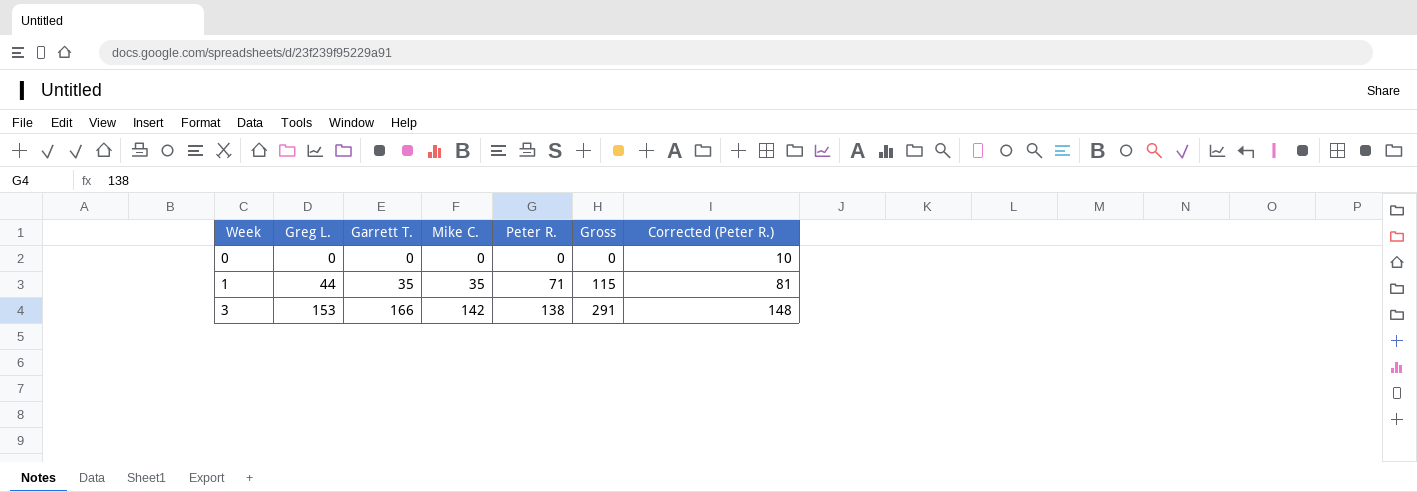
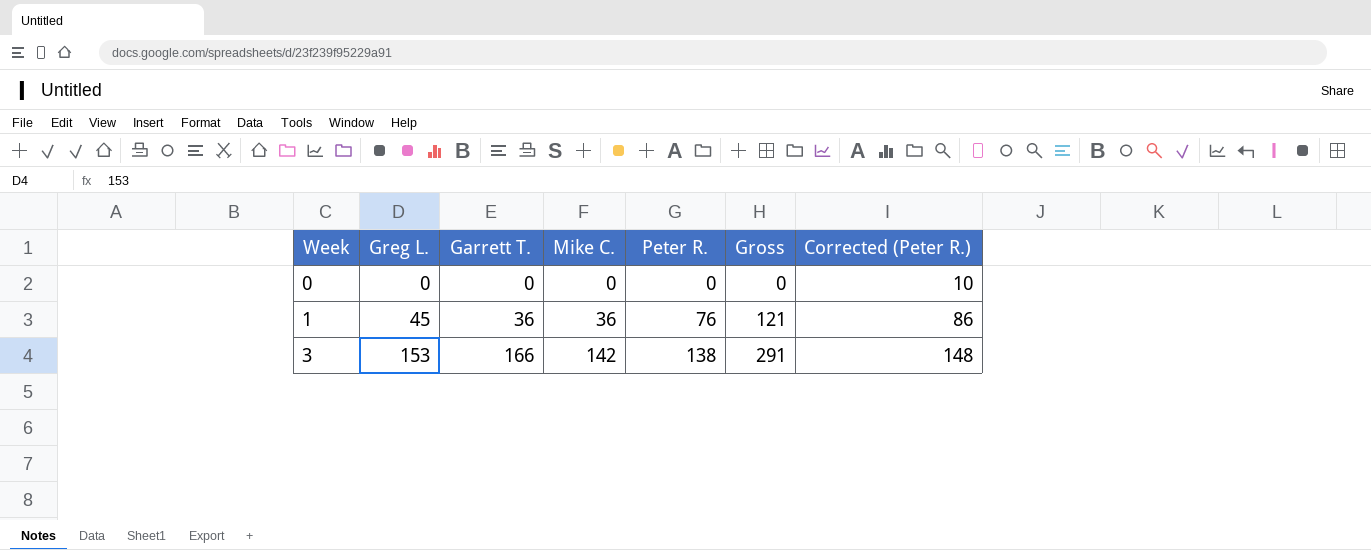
1 | Greg L.: 44 -> 45
1 | Garrett T.: 35 -> 36
1 | Mike C.: 35 -> 36
1 | Peter R.: 71 -> 76
1 | Gross: 115 -> 121
1 | Corrected (Peter R.): 81 -> 86

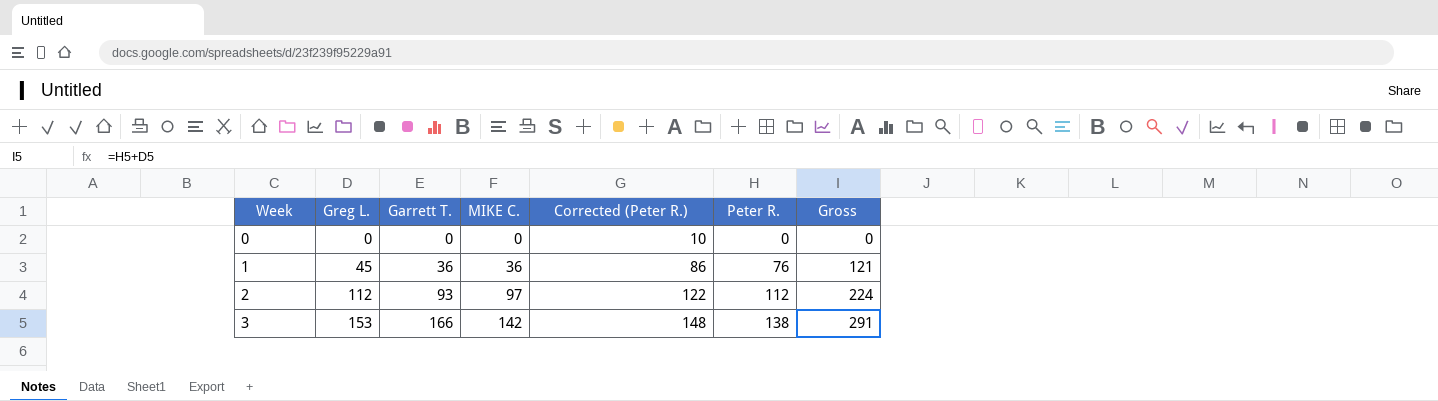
column name: Mike C. -> MIKE C.
column Corrected (Peter R.) | position: 7 -> 5
row 2: none -> 112 | 93 | 97 | 122 | 112 | 224

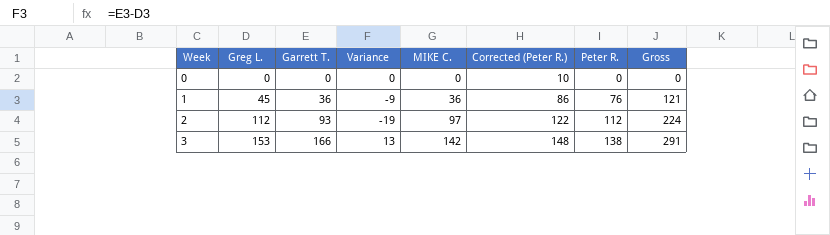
column Variance | formula: none -> [Garrett T.] - [Greg L.]

